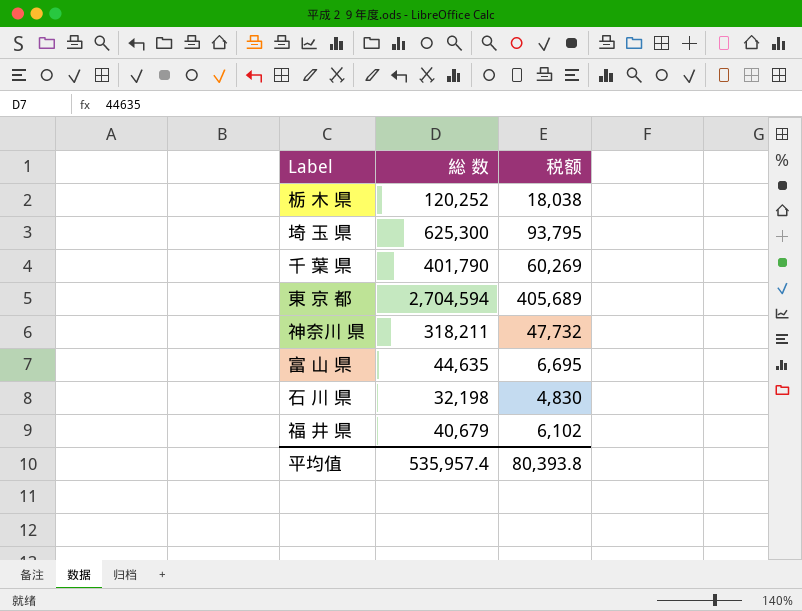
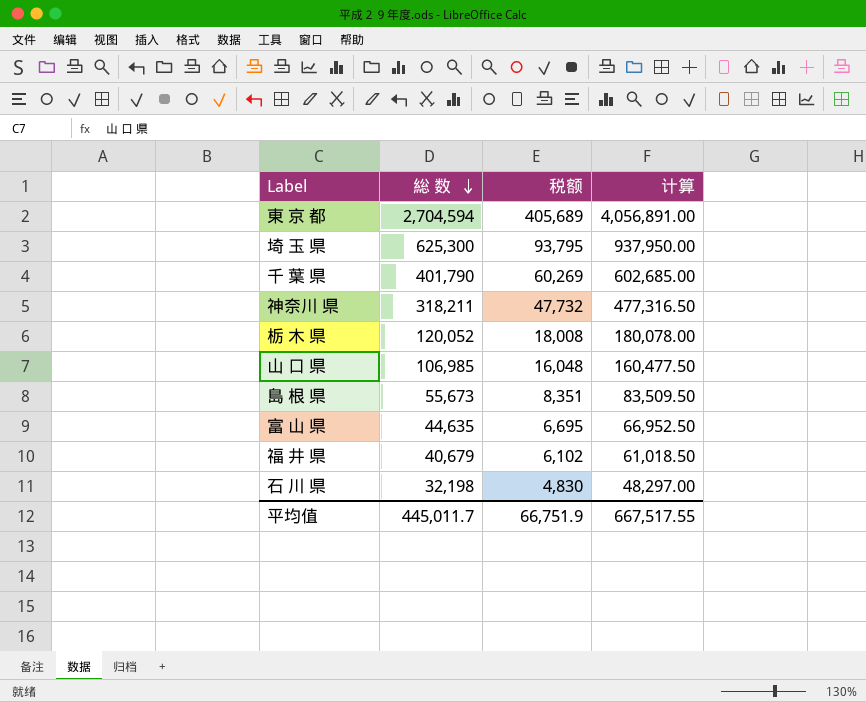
row order: none -> 総 数 descending
column 计算 | formula: none -> [総 数] * 1.5
栃 木 県 | 総 数: 120,252 -> 120,052
栃 木 県 | 税额: 18,038 -> 18,008
row 山 口 県: none -> 106,985 | 16,048 | 160,477.50
row 島 根 県: none -> 55,673 | 8,351 | 83,509.50
平均值 | 総 数: 535,957.4 -> 445,011.7
平均值 | 税额: 80,393.8 -> 66,751.9

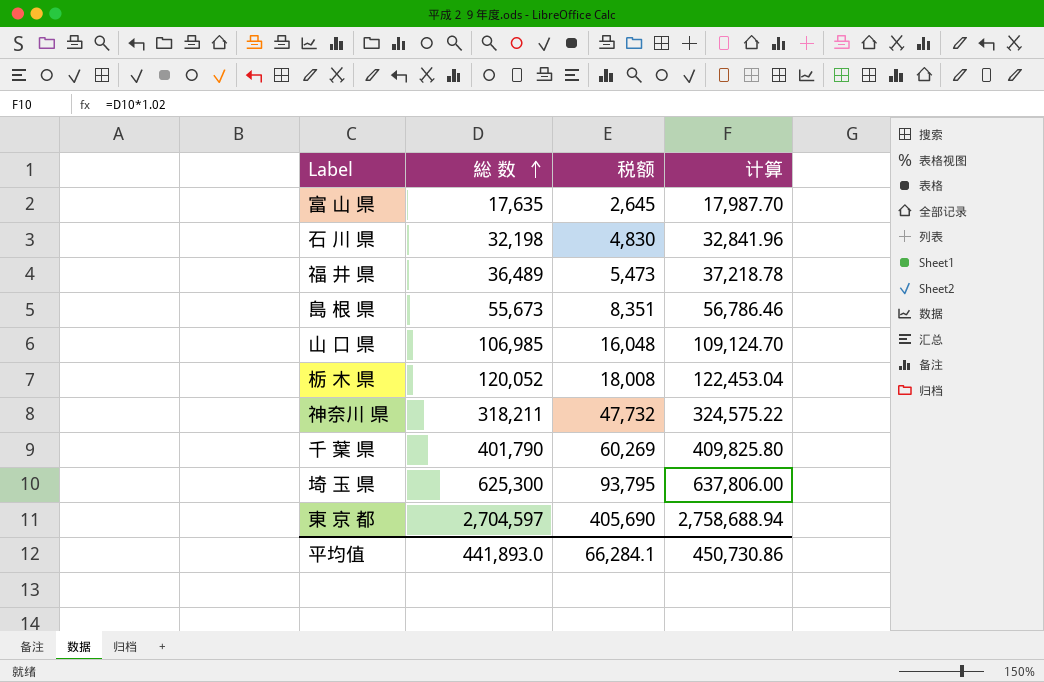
row order: 総 数 descending -> 総 数 ascending
column 计算 | formula: [総 数] * 1.5 -> [総 数] * 1.02
富 山 県 | 総 数: 44,635 -> 17,635
富 山 県 | 税额: 6,695 -> 2,645
福 井 県 | 総 数: 40,679 -> 36,489
福 井 県 | 税额: 6,102 -> 5,473
東 京 都 | 総 数: 2,704,594 -> 2,704,597
東 京 都 | 税额: 405,689 -> 405,690
平均值 | 総 数: 445,011.7 -> 441,893.0
平均值 | 税额: 66,751.9 -> 66,284.1
平均值 | 计算: 667,517.55 -> 450,730.86

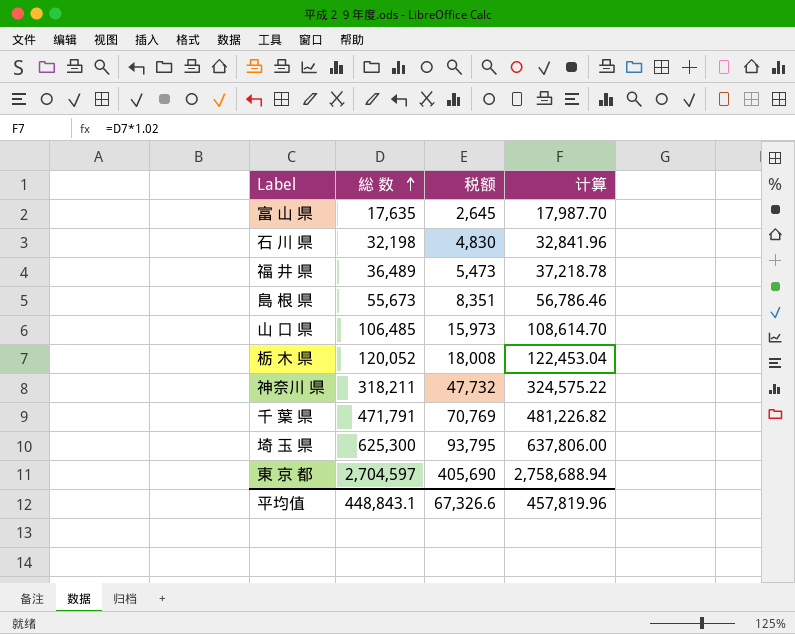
山 口 県 | 総 数: 106,985 -> 106,485
山 口 県 | 税额: 16,048 -> 15,973
山 口 県 | 计算: 109,124.70 -> 108,614.70
千 葉 県 | 総 数: 401,790 -> 471,791
千 葉 県 | 税额: 60,269 -> 70,769
千 葉 県 | 计算: 409,825.80 -> 481,226.82
平均值 | 総 数: 441,893.0 -> 448,843.1
平均值 | 税额: 66,284.1 -> 67,326.6
平均值 | 计算: 450,730.86 -> 457,819.96

